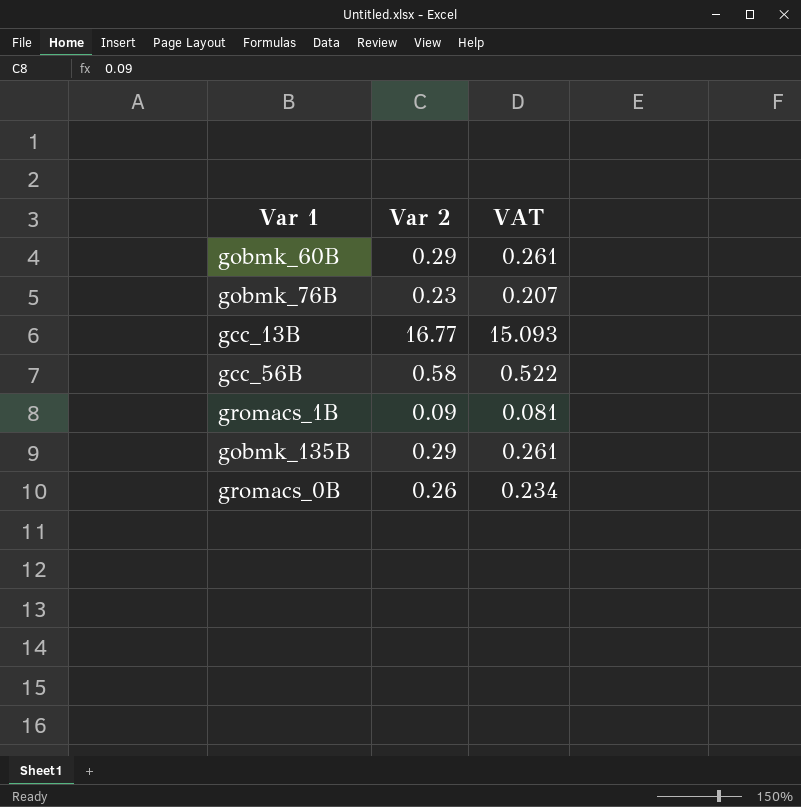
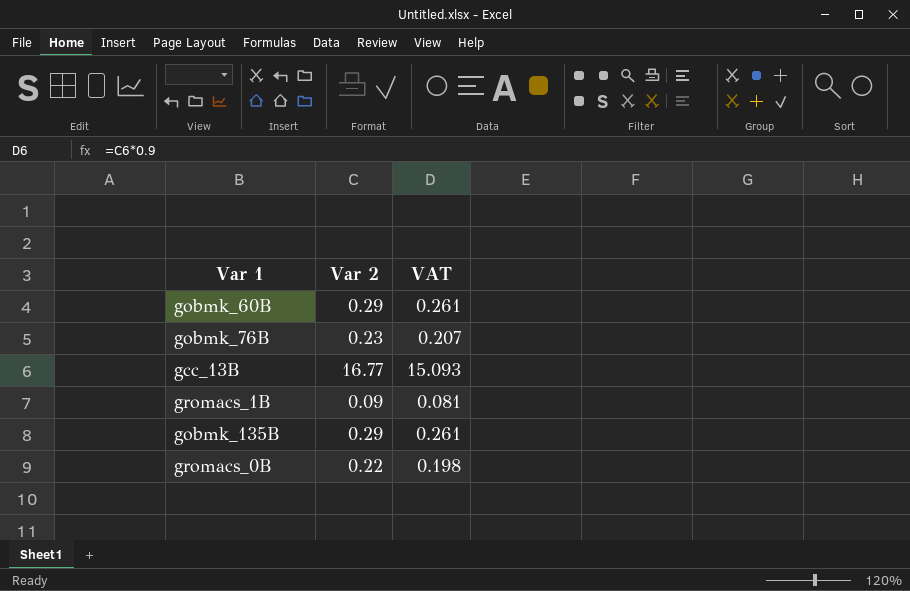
row gcc_56B: 0.58 | 0.522 -> none
gromacs_0B | Var 2: 0.26 -> 0.22
gromacs_0B | VAT: 0.234 -> 0.198

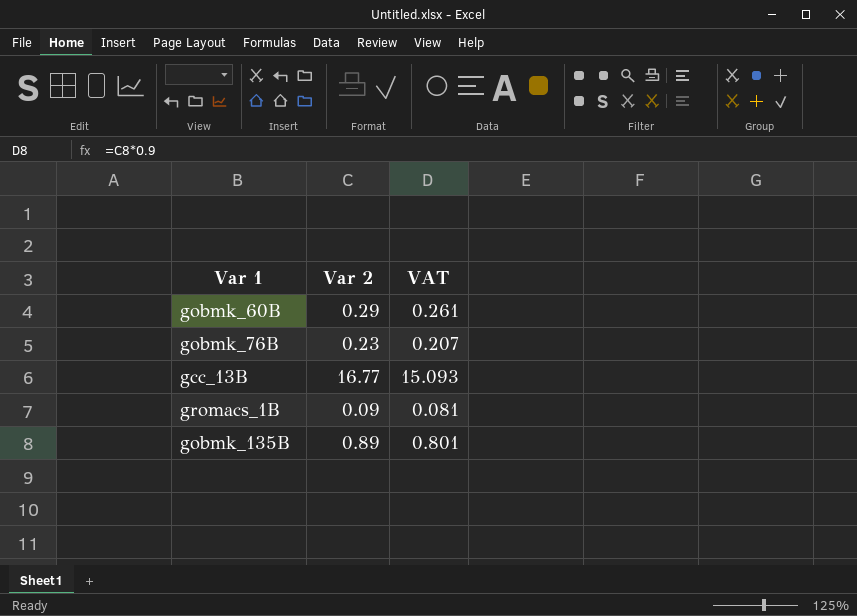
row gromacs_0B: 0.22 | 0.198 -> none
gobmk_135B | Var 2: 0.29 -> 0.89
gobmk_135B | VAT: 0.261 -> 0.801

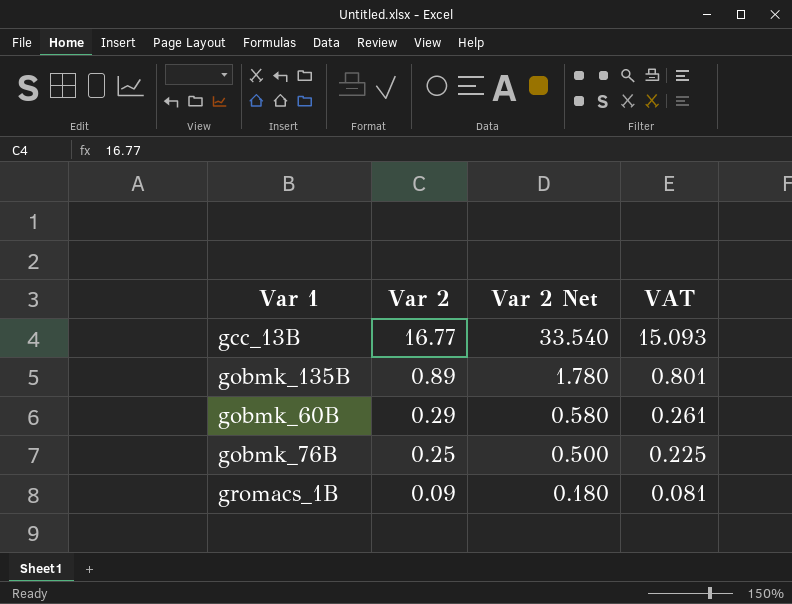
row order: none -> Var 2 descending
column Var 2 Net | formula: none -> [Var 2] * 2
gobmk_76B | Var 2: 0.23 -> 0.25
gobmk_76B | VAT: 0.207 -> 0.225

